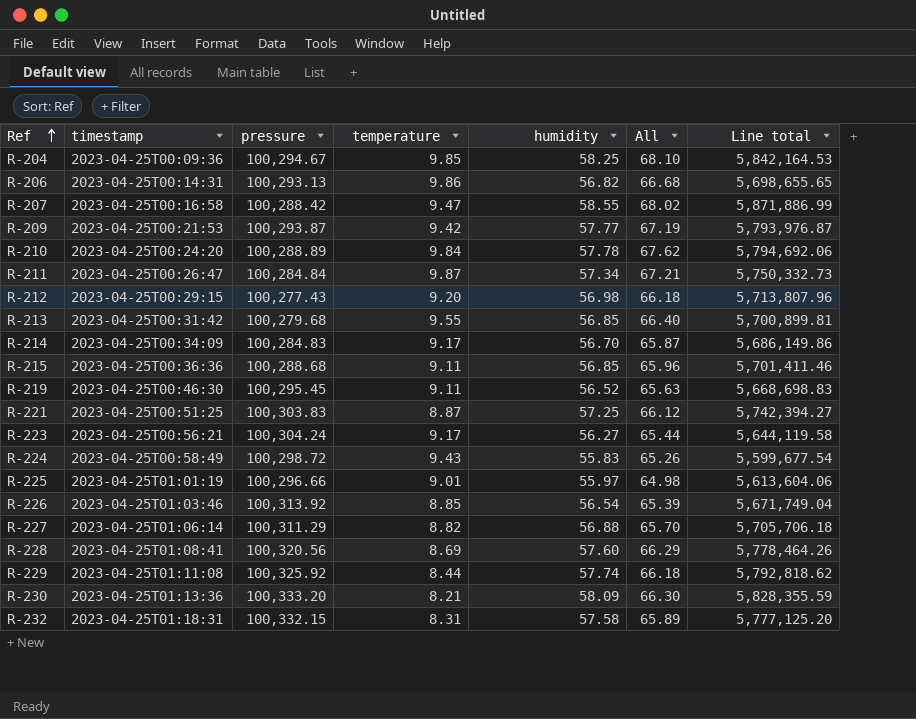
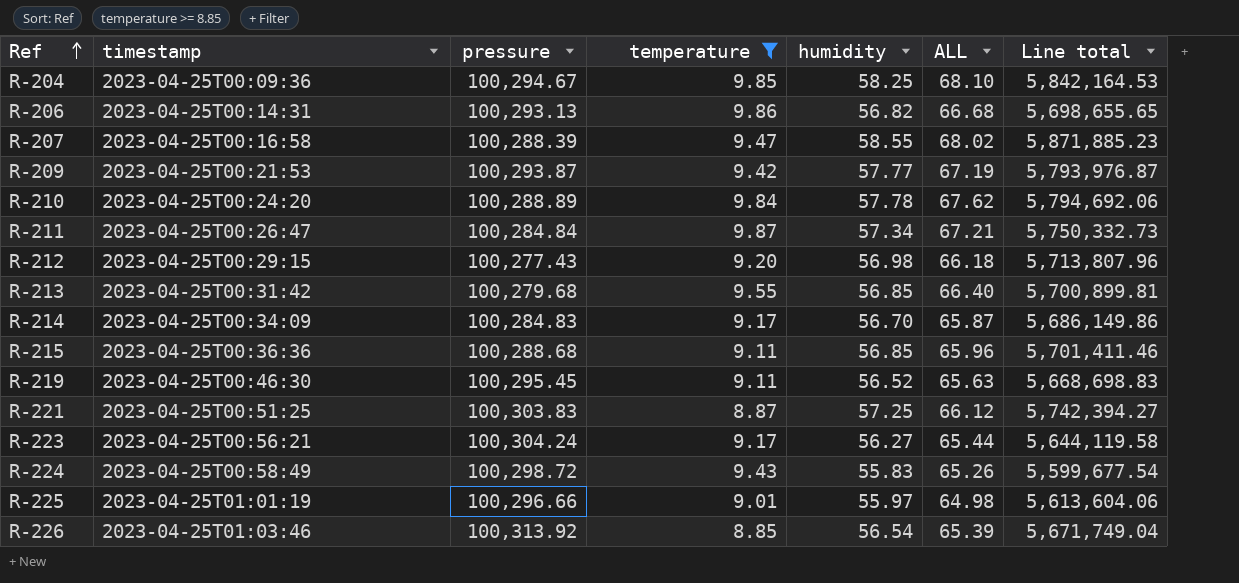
filter: none -> temperature >= 8.85
column name: All -> ALL
R-207 | pressure: 100,288.42 -> 100,288.39
R-207 | Line total: 5,871,886.99 -> 5,871,885.23

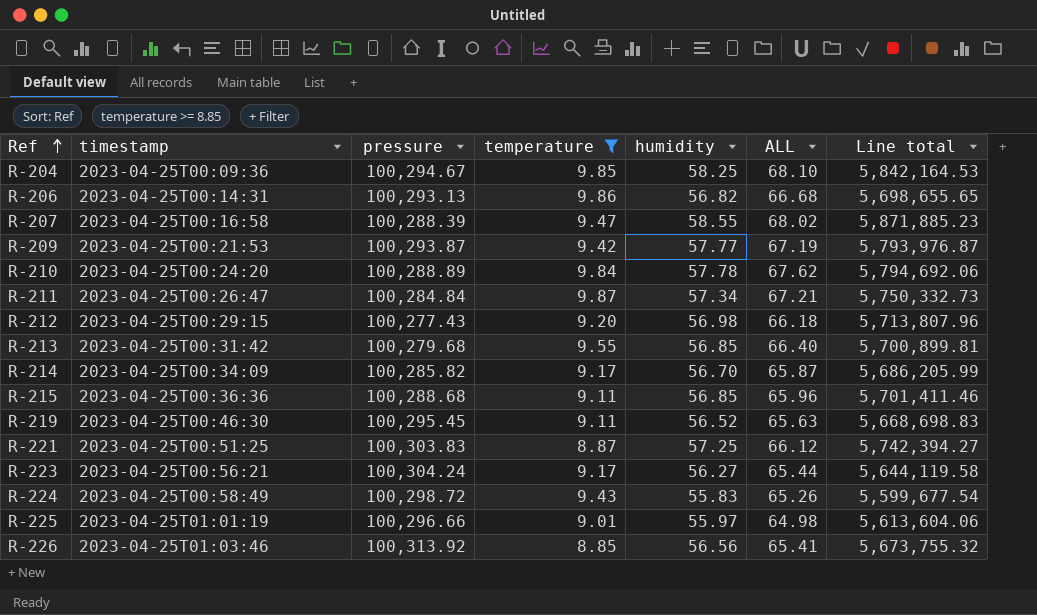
R-214 | pressure: 100,284.83 -> 100,285.82
R-214 | Line total: 5,686,149.86 -> 5,686,205.99
R-226 | humidity: 56.54 -> 56.56
R-226 | ALL: 65.39 -> 65.41
R-226 | Line total: 5,671,749.04 -> 5,673,755.32

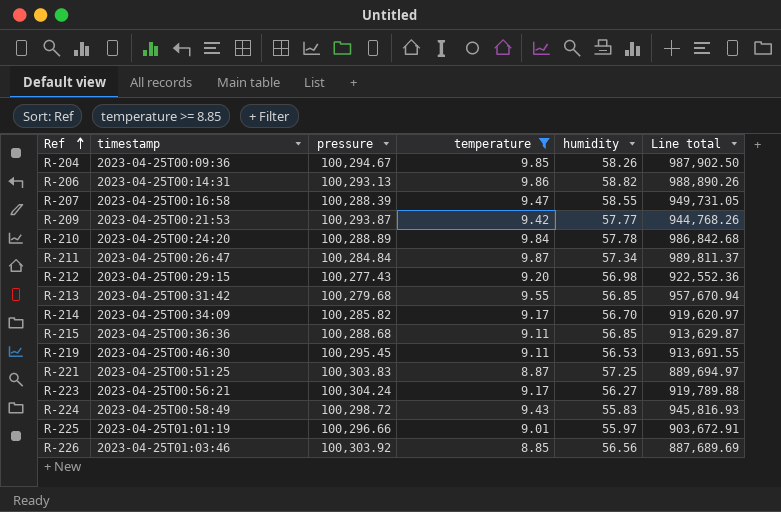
column ALL | formula: [temperature] + [humidity] -> none
column Line total | formula: [pressure] * [humidity] -> [pressure] * [temperature]
R-204 | humidity: 58.25 -> 58.26
R-206 | humidity: 56.82 -> 58.82
R-219 | humidity: 56.52 -> 56.53
R-226 | pressure: 100,313.92 -> 100,303.92

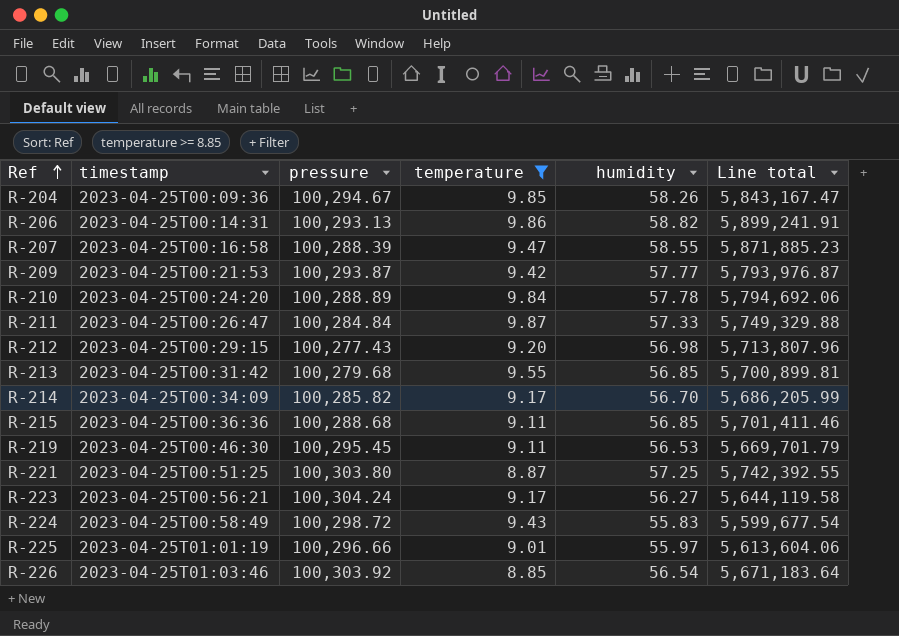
column Line total | formula: [pressure] * [temperature] -> [pressure] * [humidity]
R-211 | humidity: 57.34 -> 57.33
R-221 | pressure: 100,303.83 -> 100,303.80
R-226 | humidity: 56.56 -> 56.54

